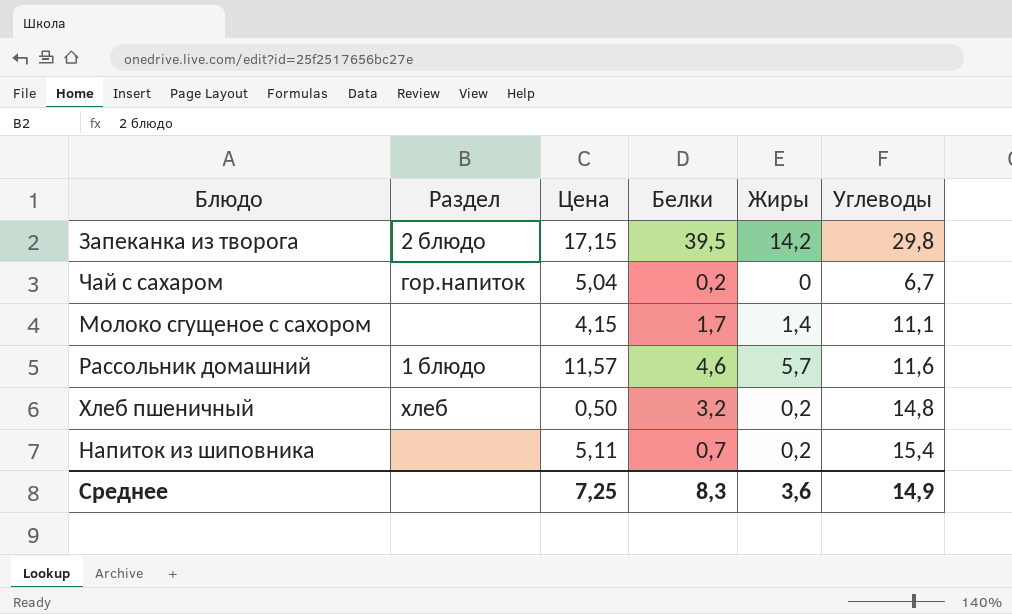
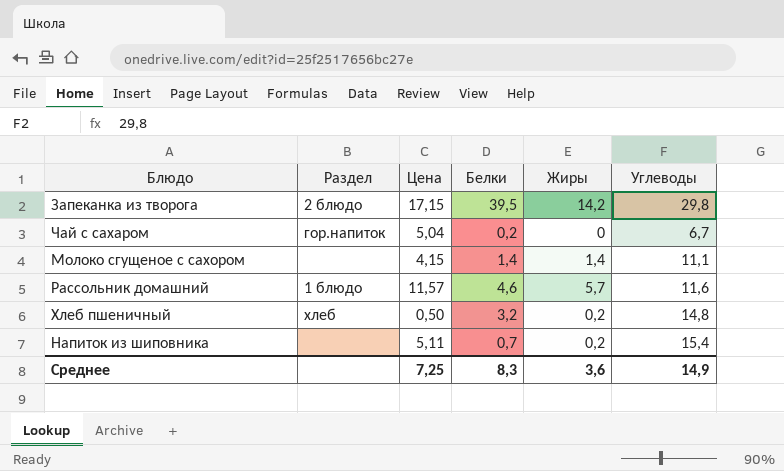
Молоко сгущеное с сахором | Белки: 1,7 -> 1,4

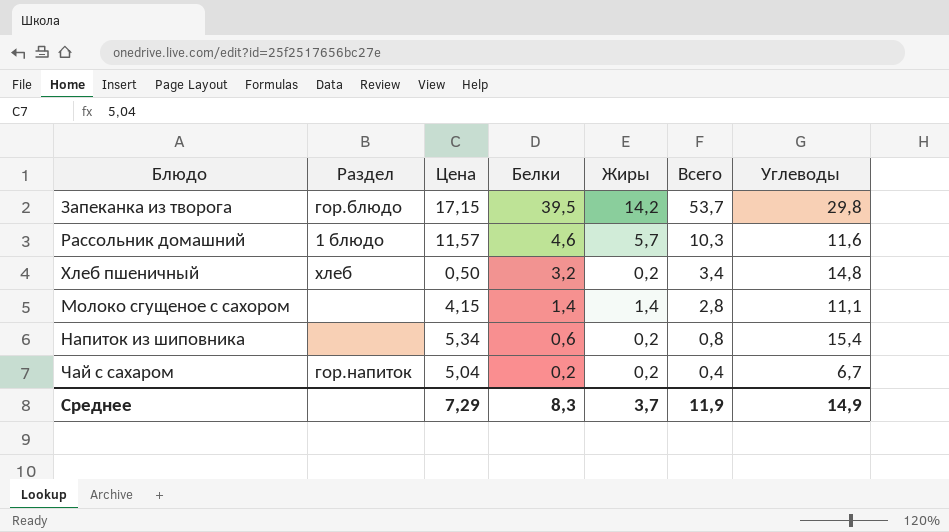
row order: none -> Белки descending
column Всего | formula: none -> [Белки] + [Жиры]
Запеканка из творога | Раздел: 2 блюдо -> гор.блюдо
Напиток из шиповника | Цена: 5,11 -> 5,34
Напиток из шиповника | Белки: 0,7 -> 0,6
Чай с сахаром | Жиры: 0 -> 0,2
Среднее | Цена: 7,25 -> 7,29
Среднее | Жиры: 3,6 -> 3,7

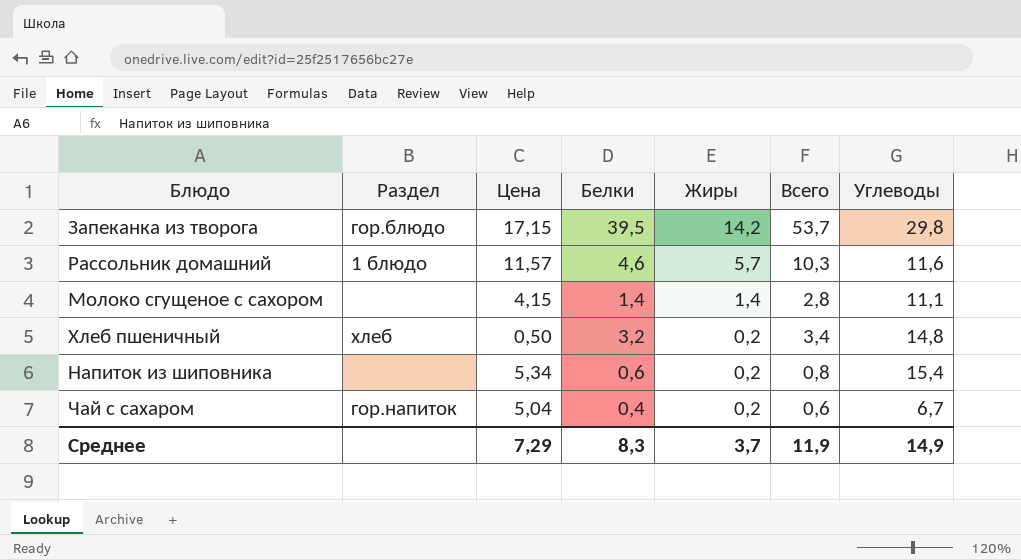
row order: Белки descending -> Жиры descending
Чай с сахаром | Белки: 0,2 -> 0,4
Чай с сахаром | Всего: 0,4 -> 0,6

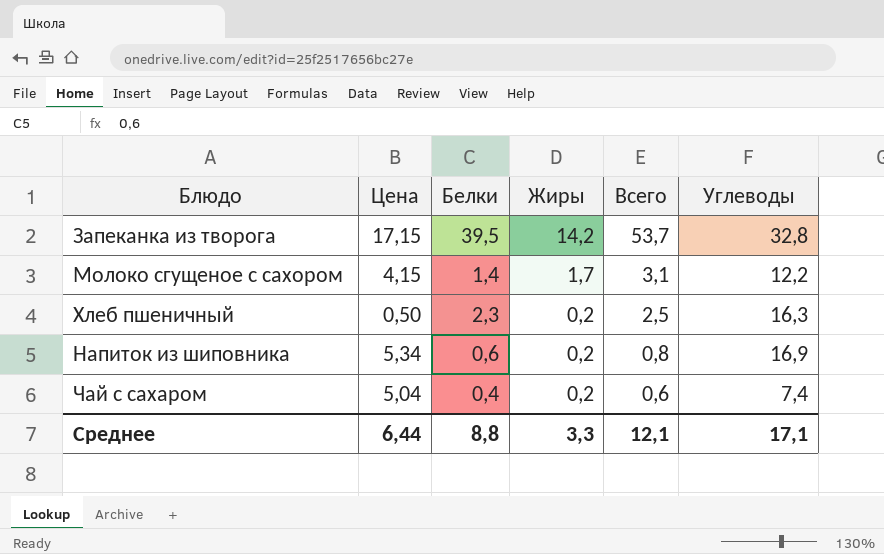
column Раздел | position: 2 -> none
row Рассольник домашний: 1 блюдо | 11,57 | 4,6 | 5,7 | 10,3 | 11,6 -> none
Запеканка из творога | Углеводы: 29,8 -> 32,8
Молоко сгущеное с сахором | Жиры: 1,4 -> 1,7
Молоко сгущеное с сахором | Всего: 2,8 -> 3,1
Молоко сгущеное с сахором | Углеводы: 11,1 -> 12,2
Хлеб пшеничный | Белки: 3,2 -> 2,3
Хлеб пшеничный | Всего: 3,4 -> 2,5
Хлеб пшеничный | Углеводы: 14,8 -> 16,3
Напиток из шиповника | Углеводы: 15,4 -> 16,9
Чай с сахаром | Углеводы: 6,7 -> 7,4
Среднее | Цена: 7,29 -> 6,44
Среднее | Белки: 8,3 -> 8,8
Среднее | Жиры: 3,7 -> 3,3
Среднее | Всего: 11,9 -> 12,1
Среднее | Углеводы: 14,9 -> 17,1

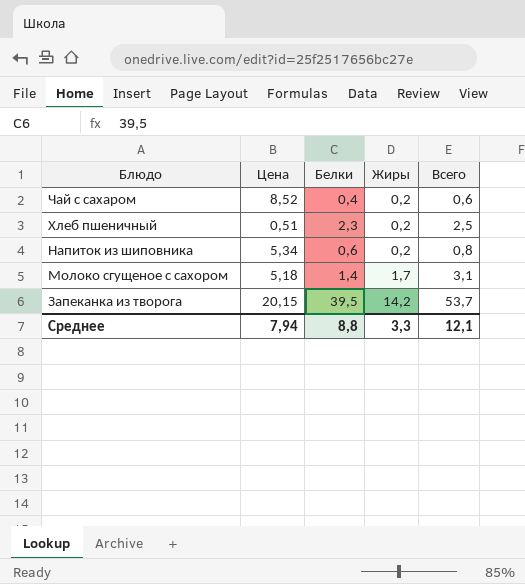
row order: Жиры descending -> Блюдо descending
column Углеводы | position: 6 -> none
Чай с сахаром | Цена: 5,04 -> 8,52
Хлеб пшеничный | Цена: 0,50 -> 0,51
Молоко сгущеное с сахором | Цена: 4,15 -> 5,18
Запеканка из творога | Цена: 17,15 -> 20,15
Среднее | Цена: 6,44 -> 7,94

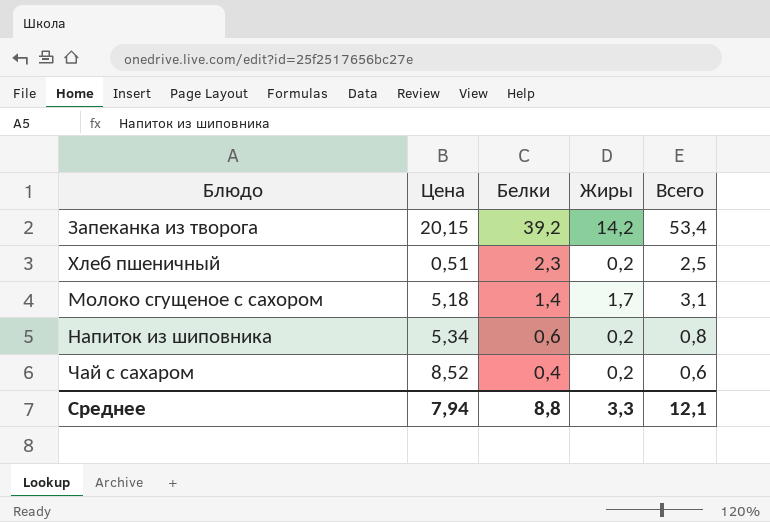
row order: Блюдо descending -> Белки descending
Запеканка из творога | Белки: 39,5 -> 39,2
Запеканка из творога | Всего: 53,7 -> 53,4

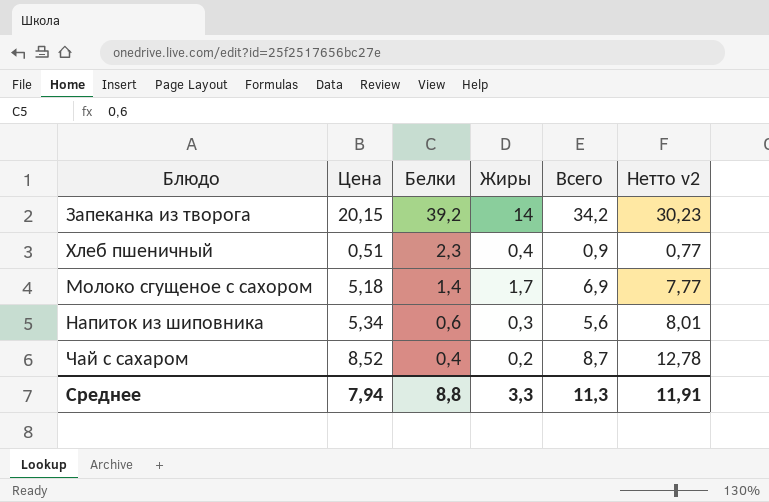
column Всего | formula: [Белки] + [Жиры] -> [Цена] + [Жиры]
column Нетто v2 | formula: none -> [Цена] * 1,5
Запеканка из творога | Жиры: 14,2 -> 14
Хлеб пшеничный | Жиры: 0,2 -> 0,4
Напиток из шиповника | Жиры: 0,2 -> 0,3
Среднее | Всего: 12,1 -> 11,3

